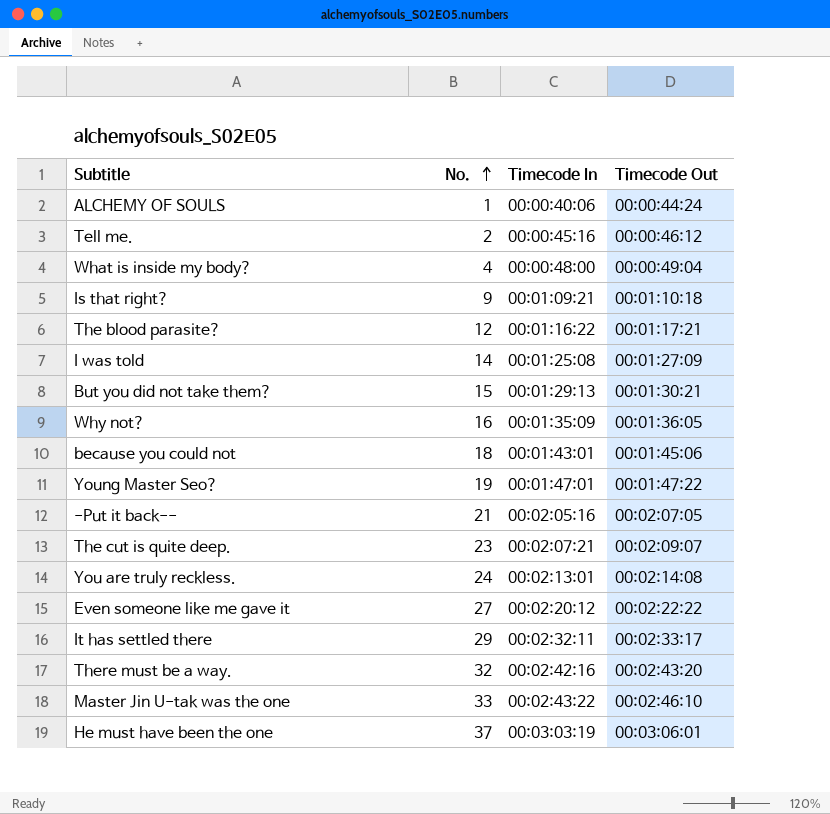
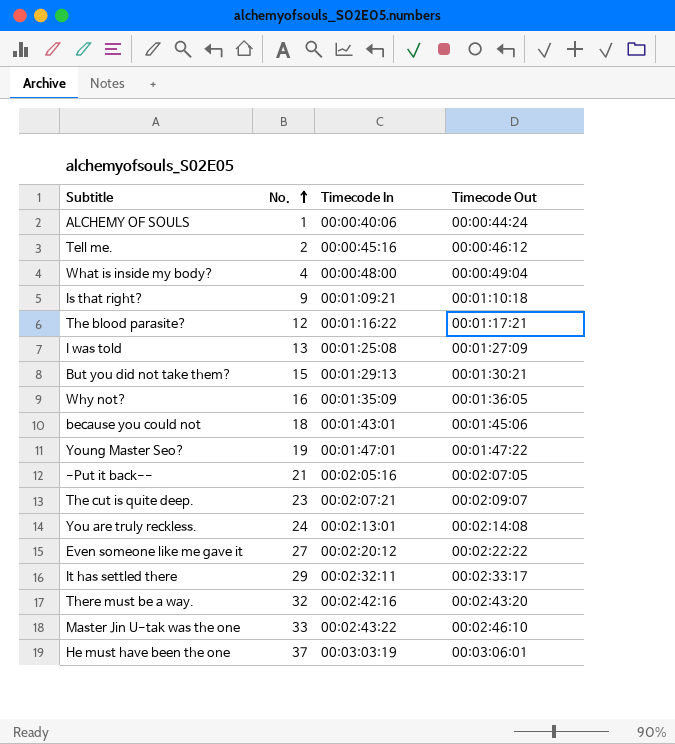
I was told | No.: 14 -> 13

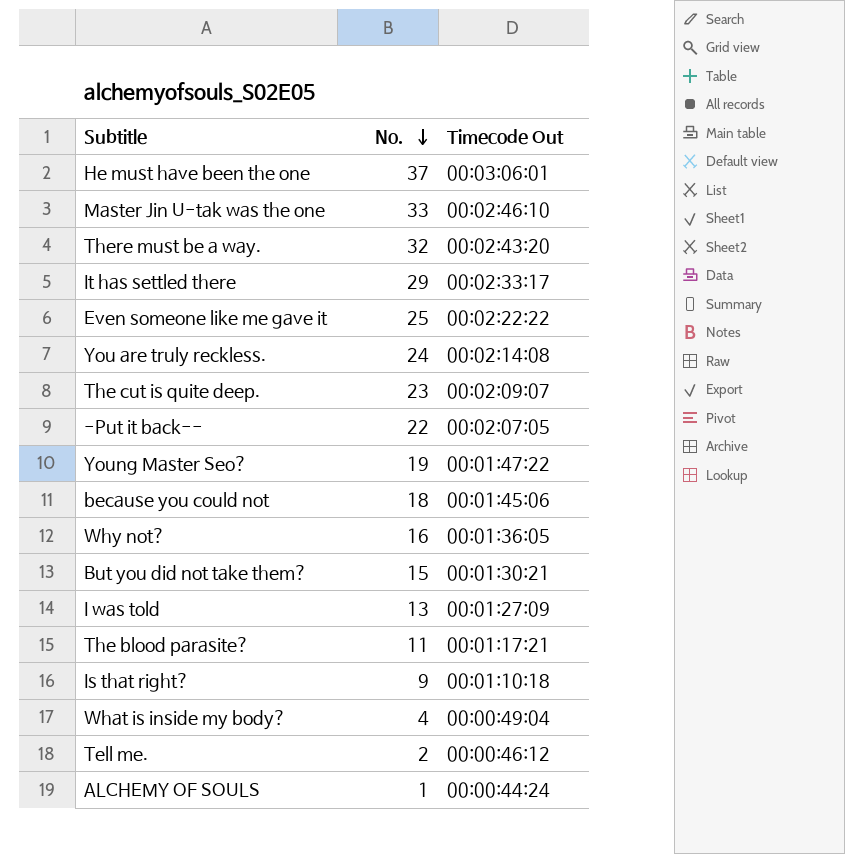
row order: No. ascending -> No. descending
column Timecode In | position: 3 -> none
Even someone like me gave it | No.: 27 -> 25
-Put it back-- | No.: 21 -> 22
The blood parasite? | No.: 12 -> 11

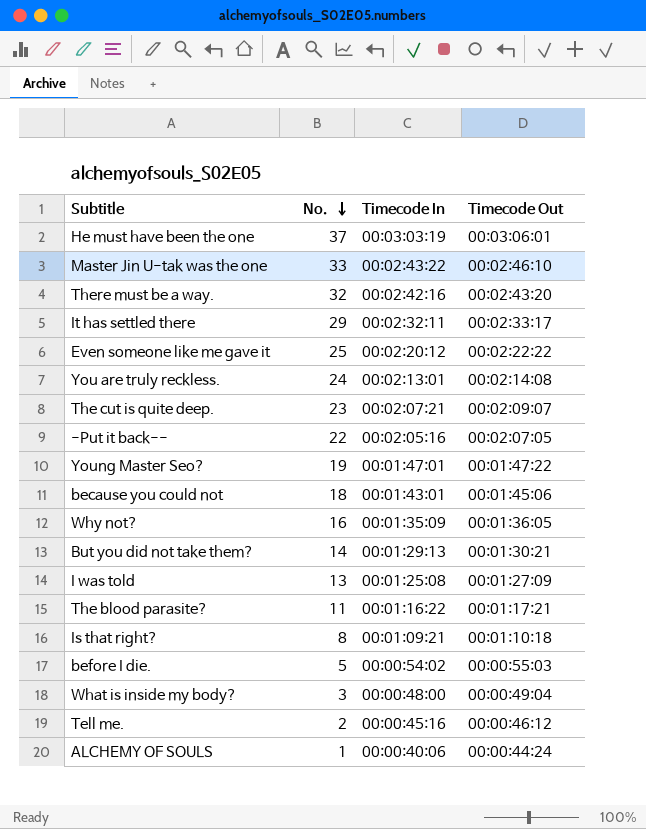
column Timecode In | position: none -> 3
But you did not take them? | No.: 15 -> 14
Is that right? | No.: 9 -> 8
row before I die.: none -> 5 | 00:00:54:02 | 00:00:55:03
What is inside my body? | No.: 4 -> 3

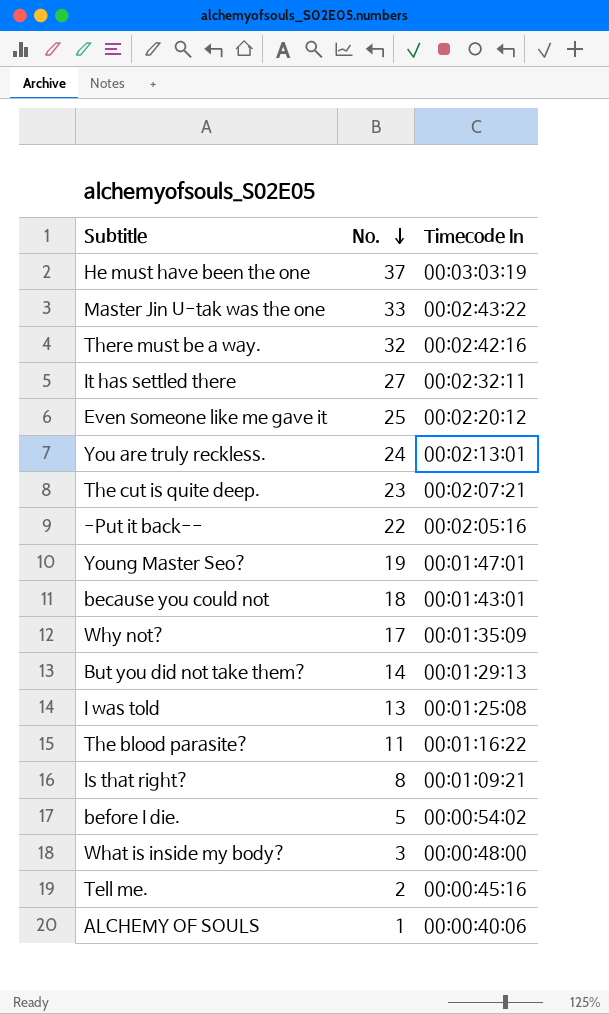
column Timecode Out | position: 4 -> none
It has settled there | No.: 29 -> 27
Why not? | No.: 16 -> 17

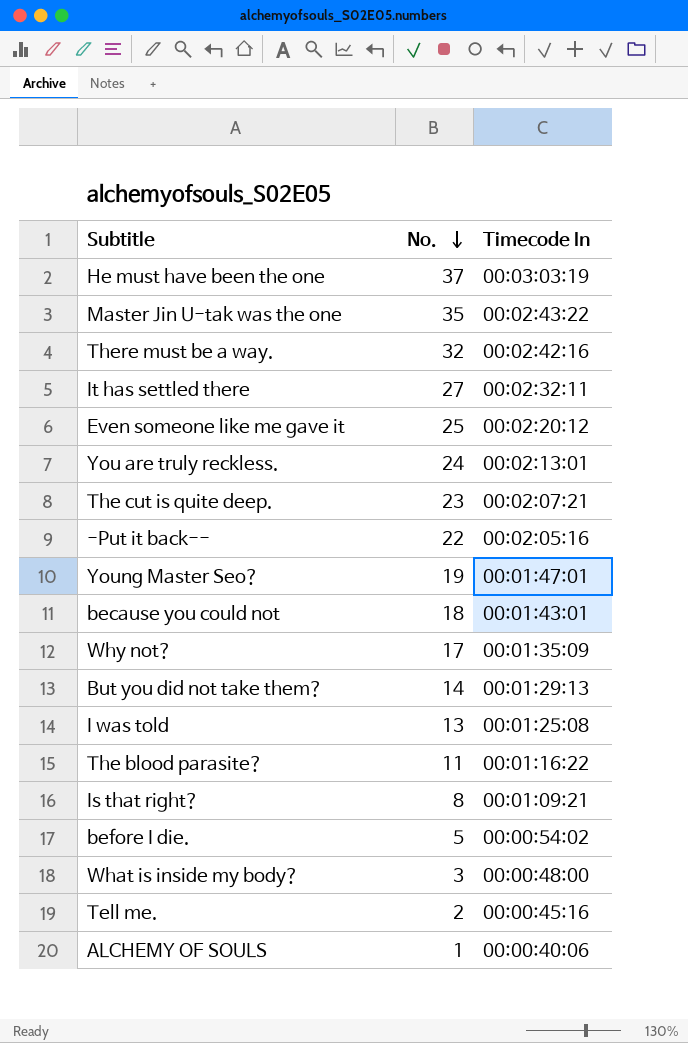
Master Jin U-tak was the one | No.: 33 -> 35

